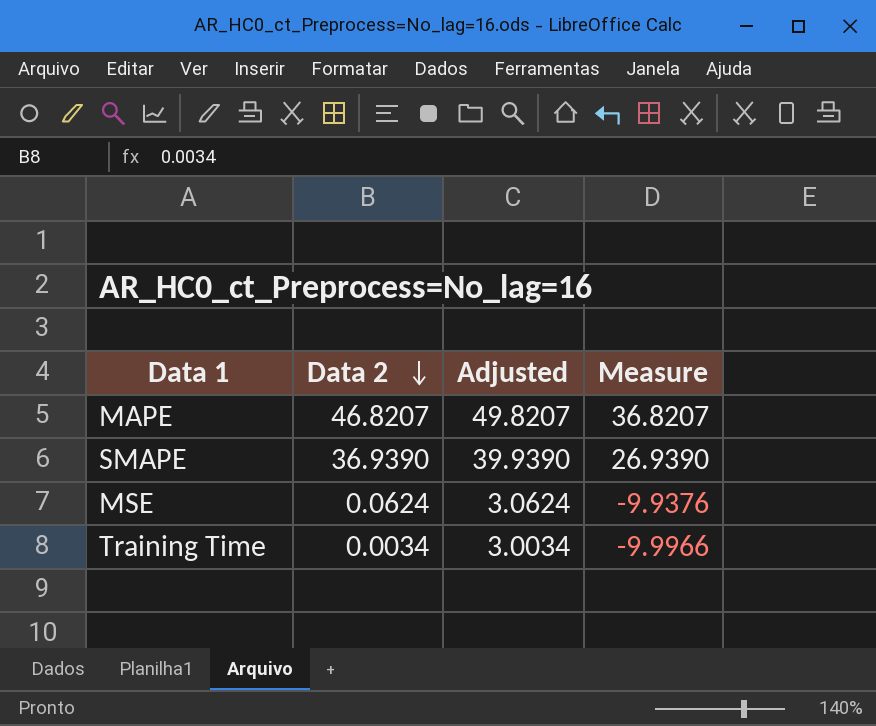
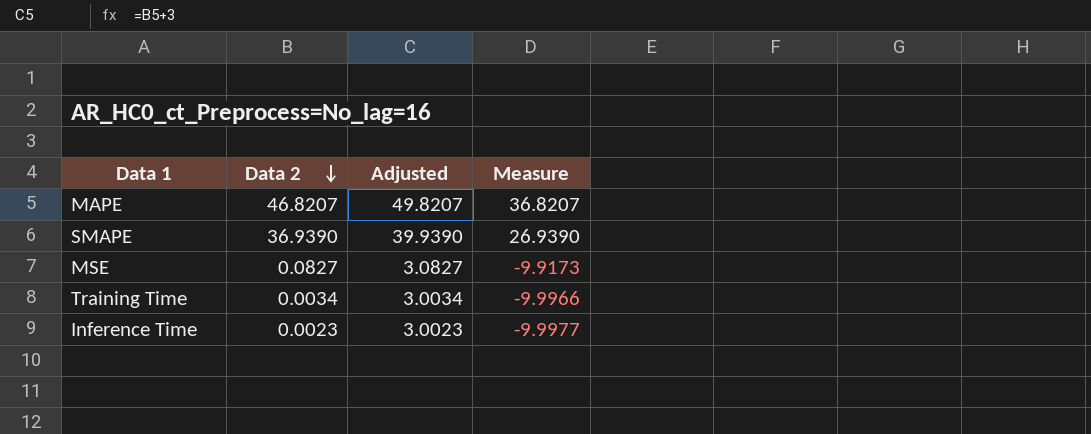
MSE | Data 2: 0.0624 -> 0.0827
MSE | Adjusted: 3.0624 -> 3.0827
MSE | Measure: -9.9376 -> -9.9173
row Inference Time: none -> 0.0023 | 3.0023 | -9.9977

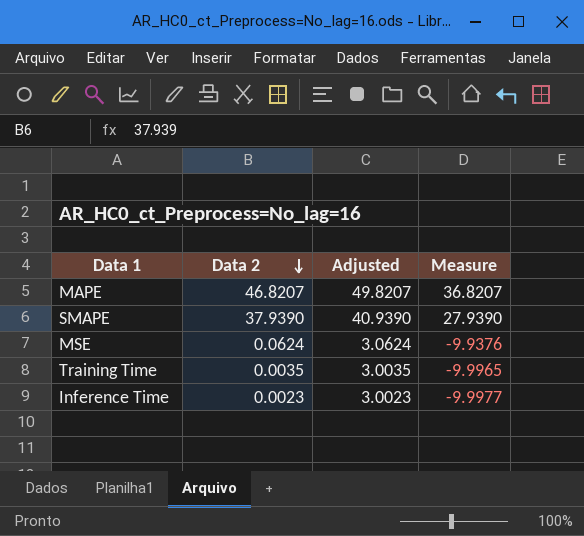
SMAPE | Data 2: 36.9390 -> 37.9390
SMAPE | Adjusted: 39.9390 -> 40.9390
SMAPE | Measure: 26.9390 -> 27.9390
MSE | Data 2: 0.0827 -> 0.0624
MSE | Adjusted: 3.0827 -> 3.0624
MSE | Measure: -9.9173 -> -9.9376
Training Time | Data 2: 0.0034 -> 0.0035
Training Time | Adjusted: 3.0034 -> 3.0035
Training Time | Measure: -9.9966 -> -9.9965

